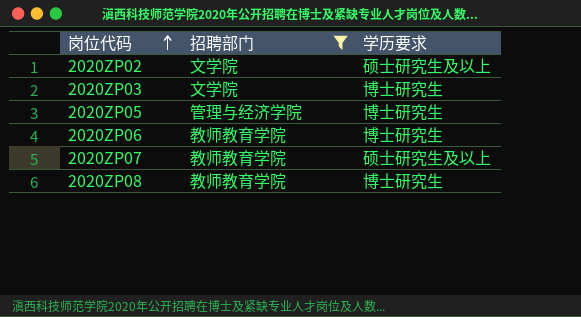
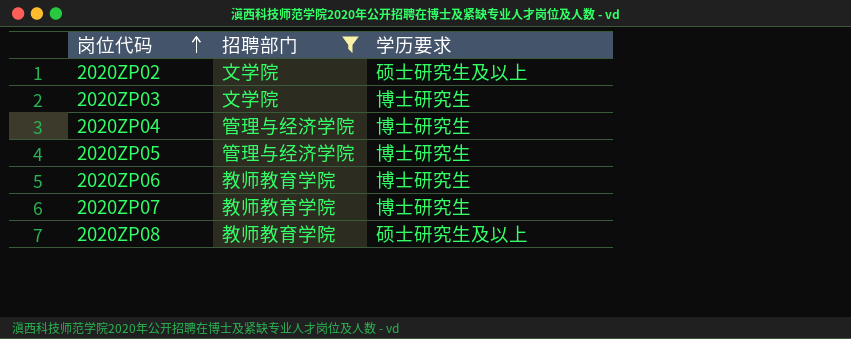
row 2020ZP04: none -> 管理与经济学院 | 博士研究生
2020ZP07 | 学历要求: 硕士研究生及以上 -> 博士研究生
2020ZP08 | 学历要求: 博士研究生 -> 硕士研究生及以上

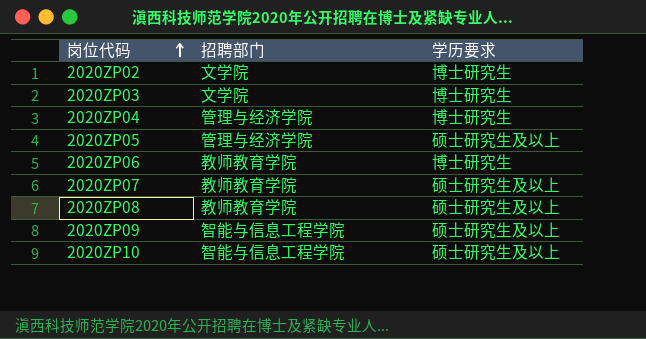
filter: 招聘部门 != 智能与信息工程学院 -> none
2020ZP02 | 学历要求: 硕士研究生及以上 -> 博士研究生
2020ZP05 | 学历要求: 博士研究生 -> 硕士研究生及以上
2020ZP07 | 学历要求: 博士研究生 -> 硕士研究生及以上

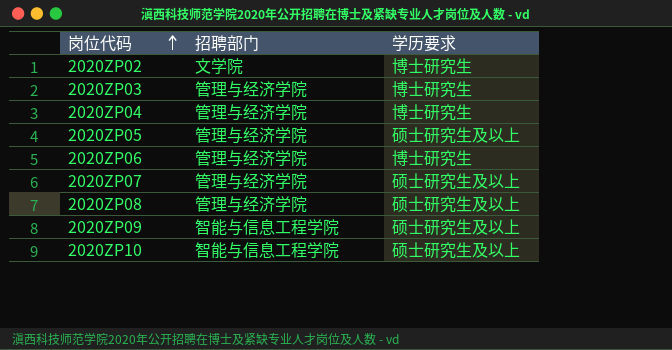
2020ZP03 | 招聘部门: 文学院 -> 管理与经济学院
2020ZP06 | 招聘部门: 教师教育学院 -> 管理与经济学院
2020ZP07 | 招聘部门: 教师教育学院 -> 管理与经济学院
2020ZP08 | 招聘部门: 教师教育学院 -> 管理与经济学院

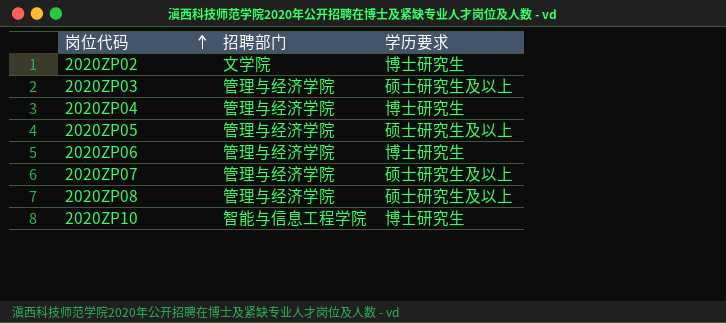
row 2020ZP09: 智能与信息工程学院 | 硕士研究生及以上 -> none
2020ZP03 | 学历要求: 博士研究生 -> 硕士研究生及以上
2020ZP10 | 学历要求: 硕士研究生及以上 -> 博士研究生

